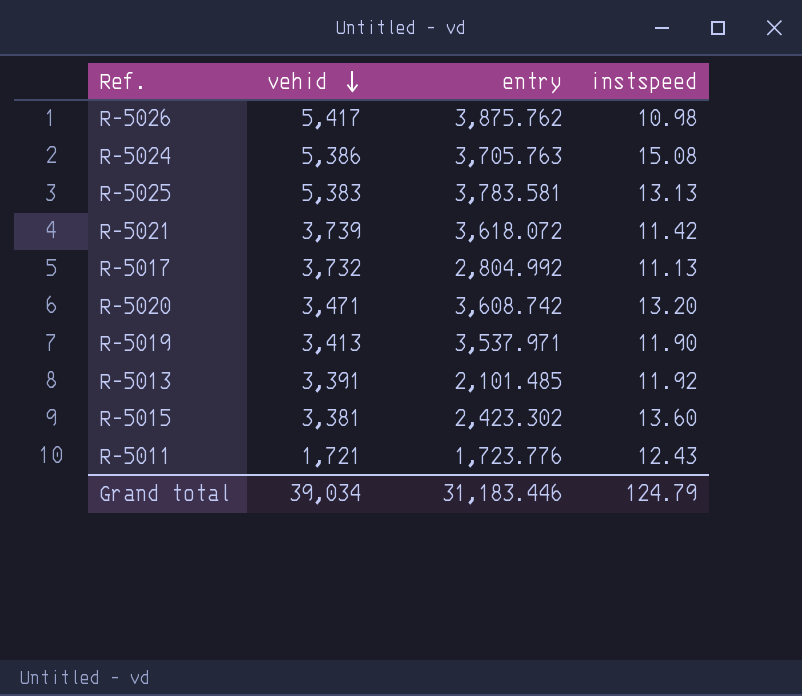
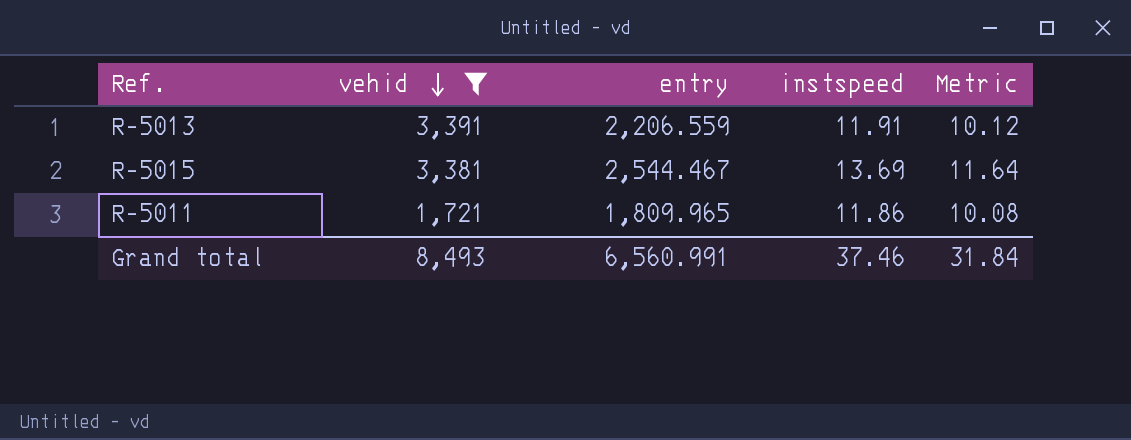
filter: none -> vehid <= 3,391
column Metric | formula: none -> [instspeed] * 0.85
R-5013 | entry: 2,101.485 -> 2,206.559
R-5013 | instspeed: 11.92 -> 11.91
R-5015 | entry: 2,423.302 -> 2,544.467
R-5015 | instspeed: 13.60 -> 13.69
R-5011 | entry: 1,723.776 -> 1,809.965
R-5011 | instspeed: 12.43 -> 11.86
Grand total | vehid: 39,034 -> 8,493
Grand total | entry: 31,183.446 -> 6,560.991
Grand total | instspeed: 124.79 -> 37.46

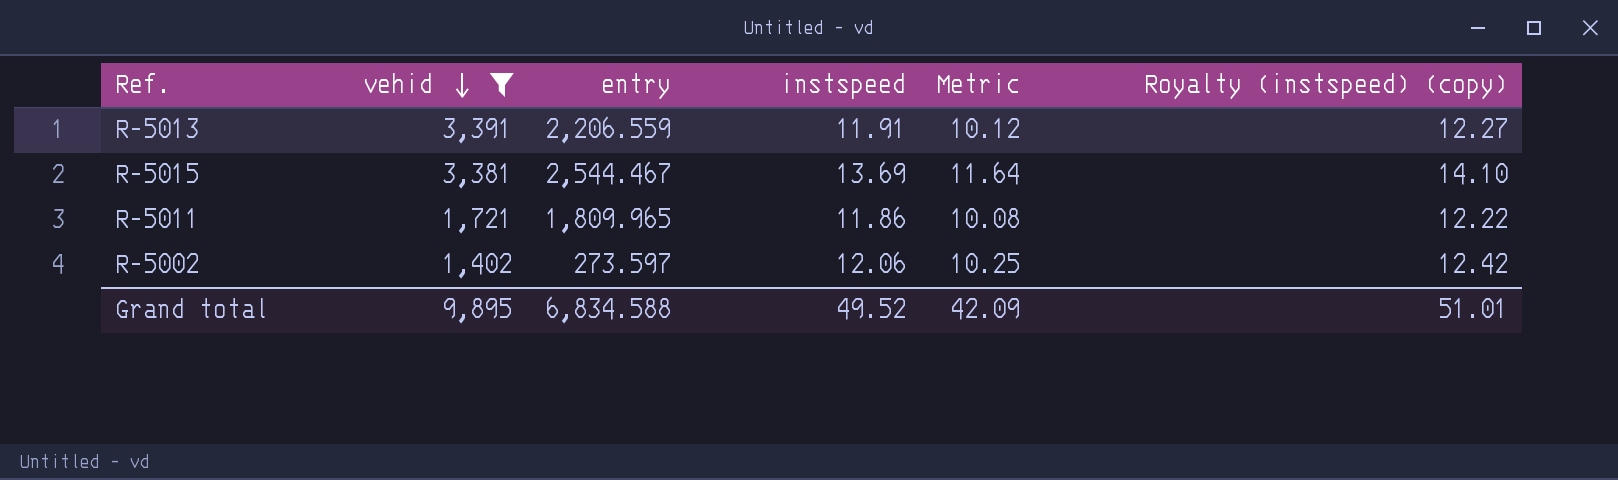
column Royalty (instspeed) (copy) | formula: none -> [instspeed] * 1.03
row R-5002: none -> 1,402 | 273.597 | 12.06 | 10.25 | 12.42
Grand total | vehid: 8,493 -> 9,895
Grand total | entry: 6,560.991 -> 6,834.588
Grand total | instspeed: 37.46 -> 49.52
Grand total | Metric: 31.84 -> 42.09

